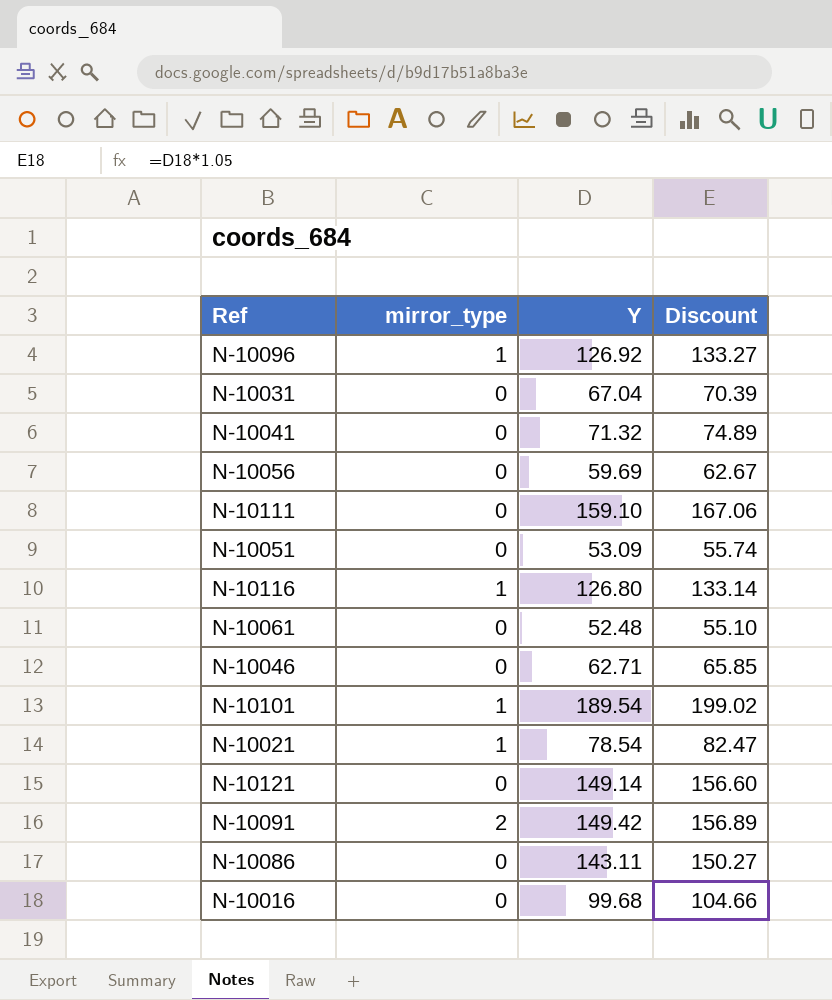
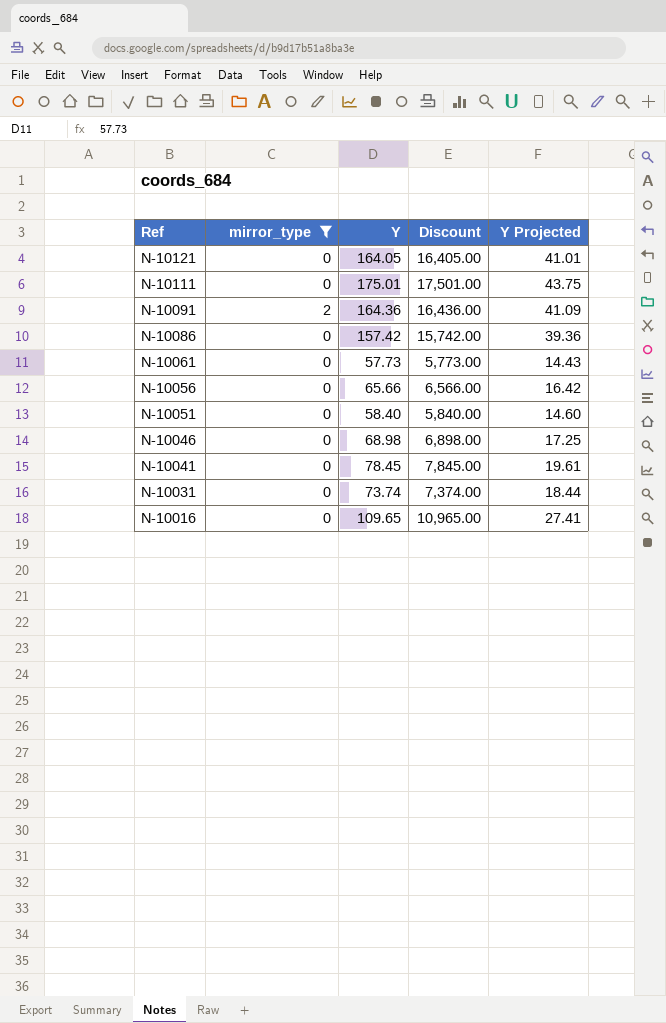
filter: none -> mirror_type != 1
row order: none -> Ref descending
column Discount | formula: [Y] * 1.05 -> [Y] * 100
column Y Projected | formula: none -> [Y] * 0.25
N-10121 | Y: 149.14 -> 164.05
N-10111 | Y: 159.10 -> 175.01
N-10091 | Y: 149.42 -> 164.36
N-10086 | Y: 143.11 -> 157.42
N-10061 | Y: 52.48 -> 57.73
N-10056 | Y: 59.69 -> 65.66
N-10051 | Y: 53.09 -> 58.40
N-10046 | Y: 62.71 -> 68.98
N-10041 | Y: 71.32 -> 78.45
N-10031 | Y: 67.04 -> 73.74
N-10016 | Y: 99.68 -> 109.65

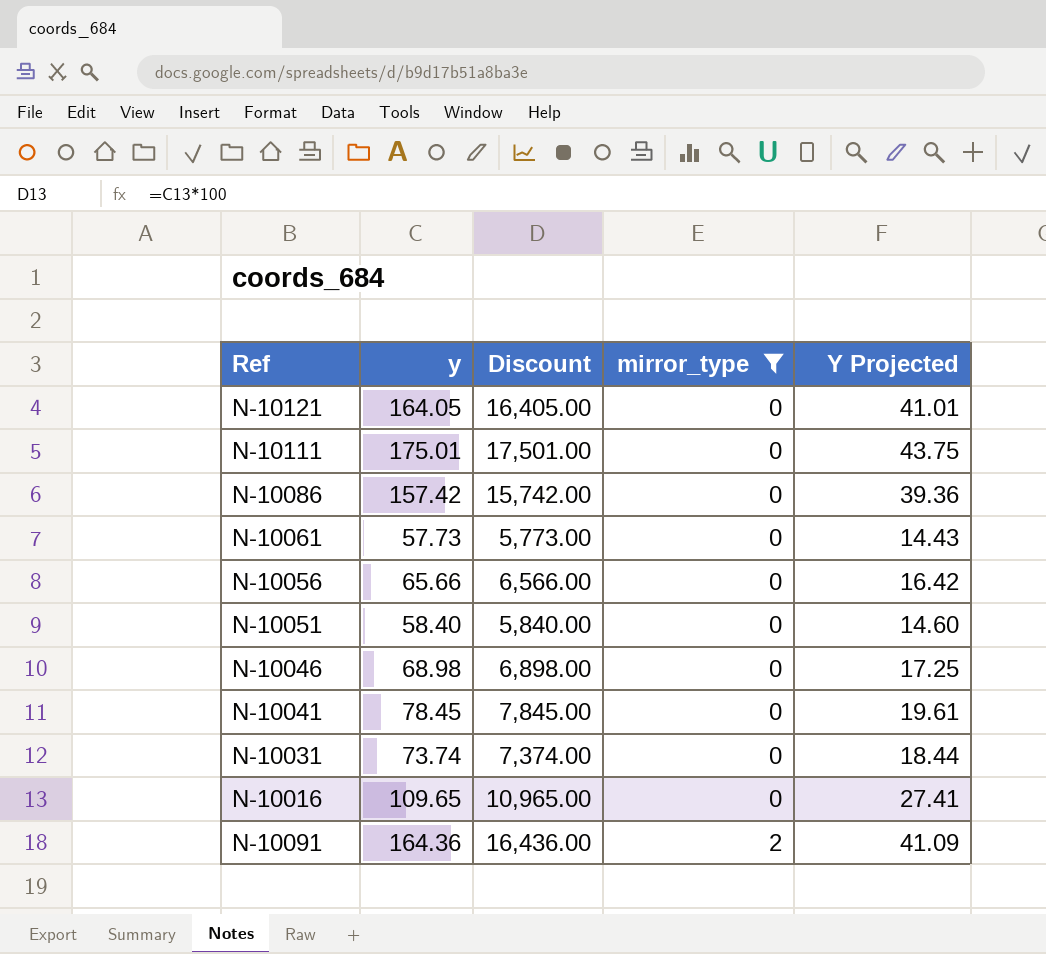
row order: Ref descending -> mirror_type ascending
column name: Y -> y
column mirror_type | position: 2 -> 4

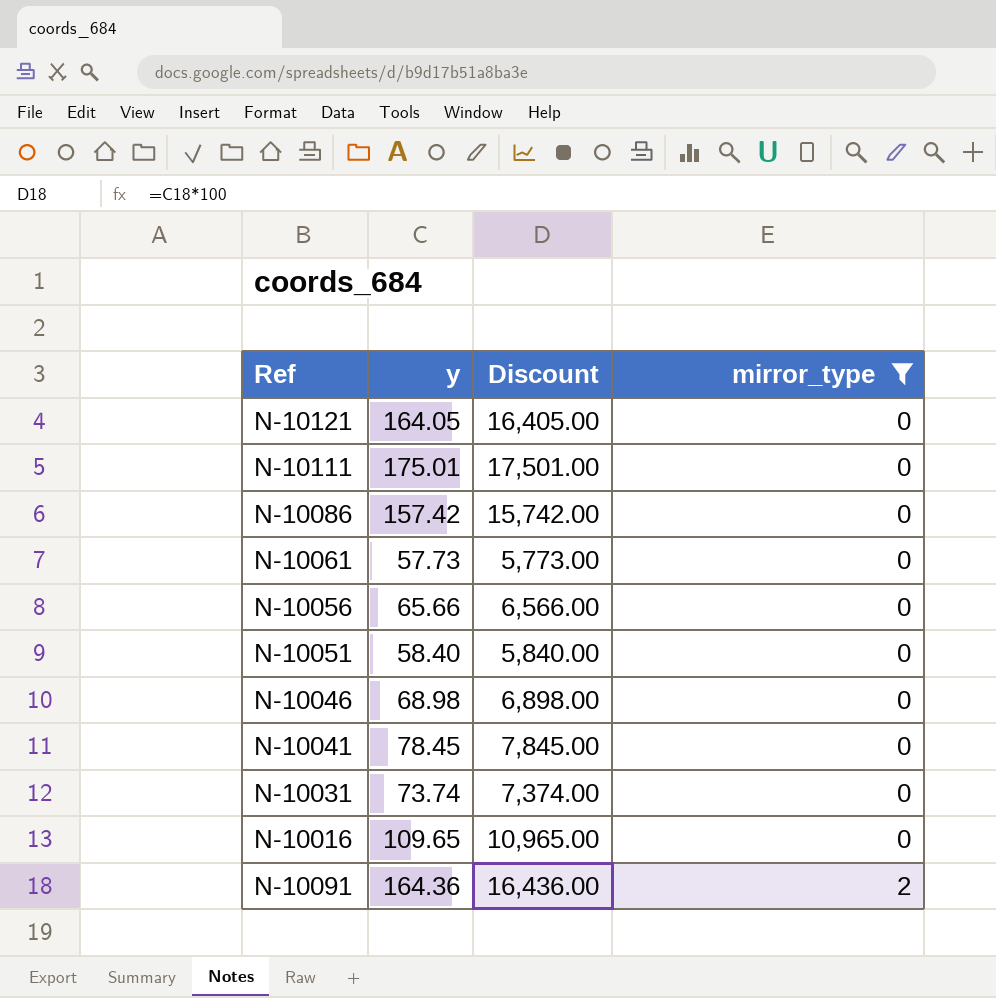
column Y Projected | formula: [y] * 0.25 -> none

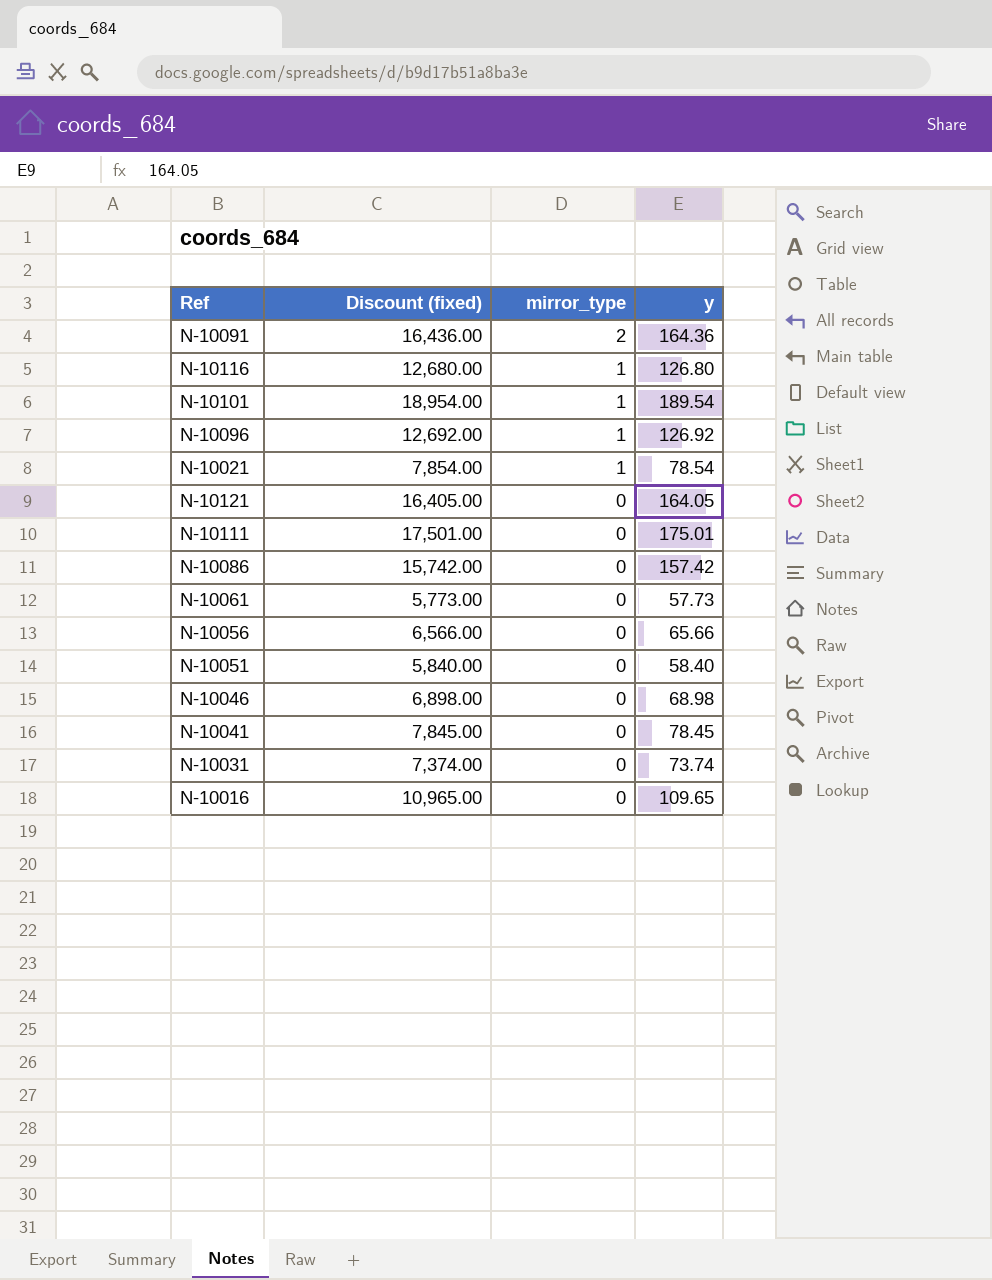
filter: mirror_type != 1 -> none
row order: mirror_type ascending -> mirror_type descending
column name: Discount -> Discount (fixed)
column y | position: 2 -> 4

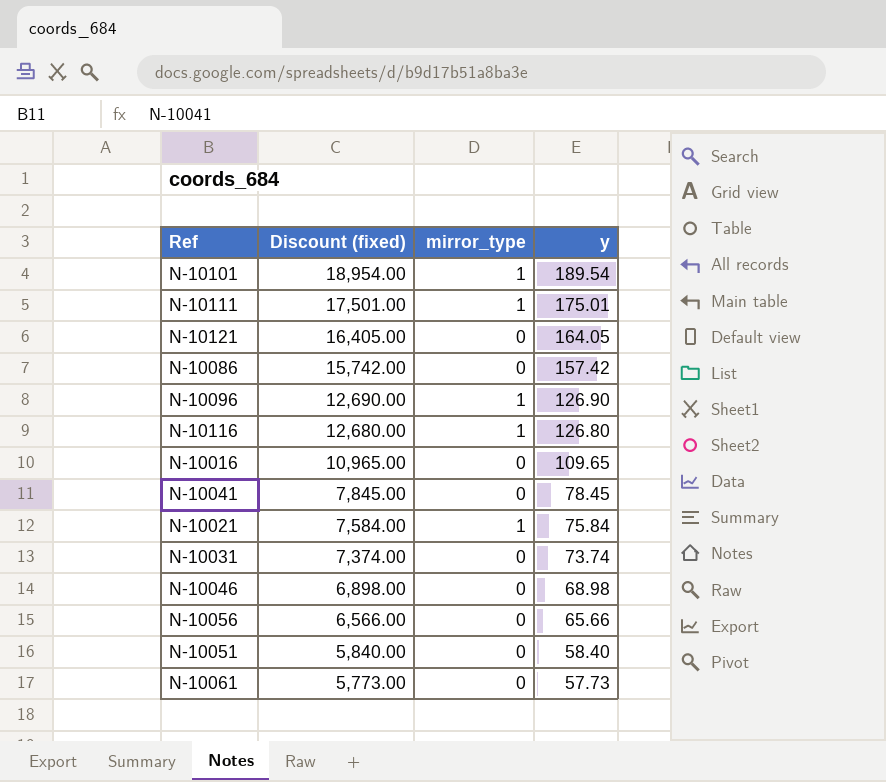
row order: mirror_type descending -> Discount (fixed) descending
row N-10091: 16,436.00 | 2 | 164.36 -> none
N-10111 | mirror_type: 0 -> 1
N-10096 | Discount (fixed): 12,692.00 -> 12,690.00
N-10096 | y: 126.92 -> 126.90
N-10021 | Discount (fixed): 7,854.00 -> 7,584.00
N-10021 | y: 78.54 -> 75.84

